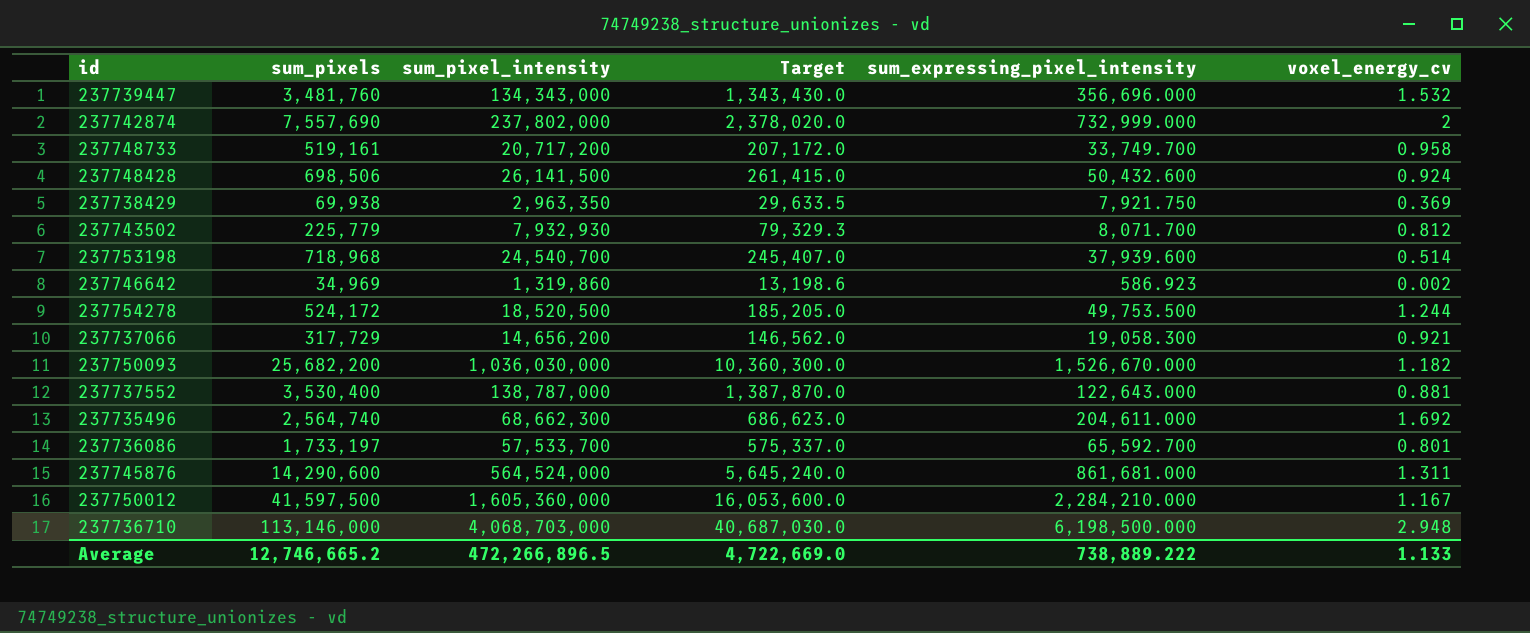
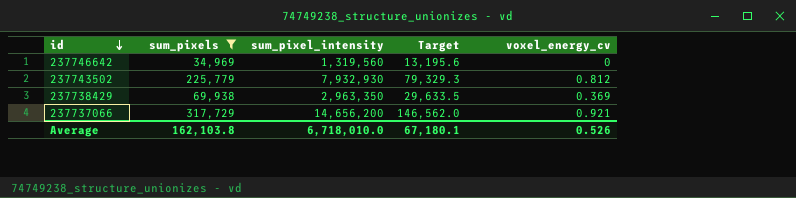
filter: none -> sum_pixels <= 317,729
row order: none -> id descending
column sum_expressing_pixel_intensity | position: 5 -> none
237746642 | sum_pixel_intensity: 1,319,860 -> 1,319,560
237746642 | Target: 13,198.6 -> 13,195.6
237746642 | voxel_energy_cv: 0.002 -> 0
Average | sum_pixels: 12,746,665.2 -> 162,103.8
Average | sum_pixel_intensity: 472,266,896.5 -> 6,718,010.0
Average | Target: 4,722,669.0 -> 67,180.1
Average | voxel_energy_cv: 1.133 -> 0.526

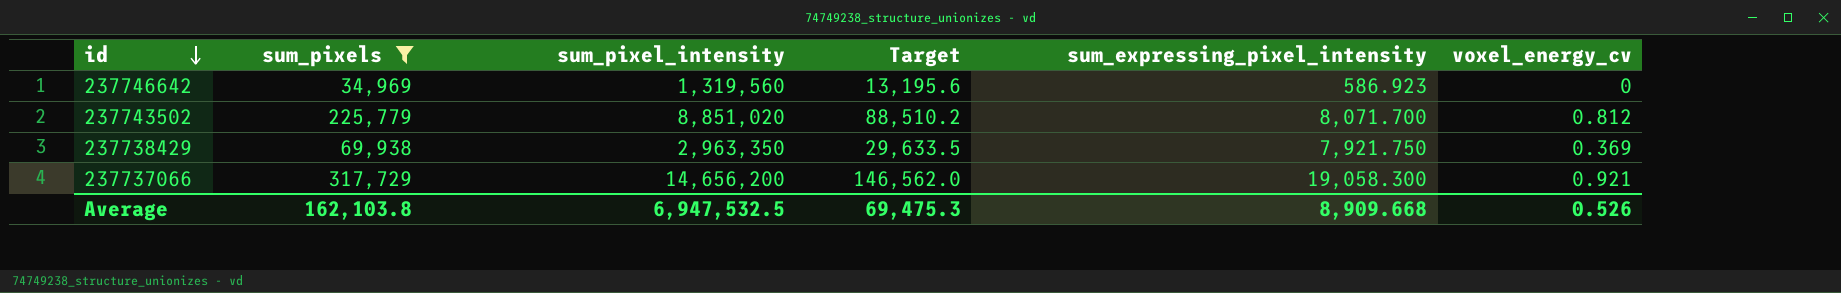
column sum_expressing_pixel_intensity | position: none -> 5
237743502 | sum_pixel_intensity: 7,932,930 -> 8,851,020
237743502 | Target: 79,329.3 -> 88,510.2
Average | sum_pixel_intensity: 6,718,010.0 -> 6,947,532.5
Average | Target: 67,180.1 -> 69,475.3

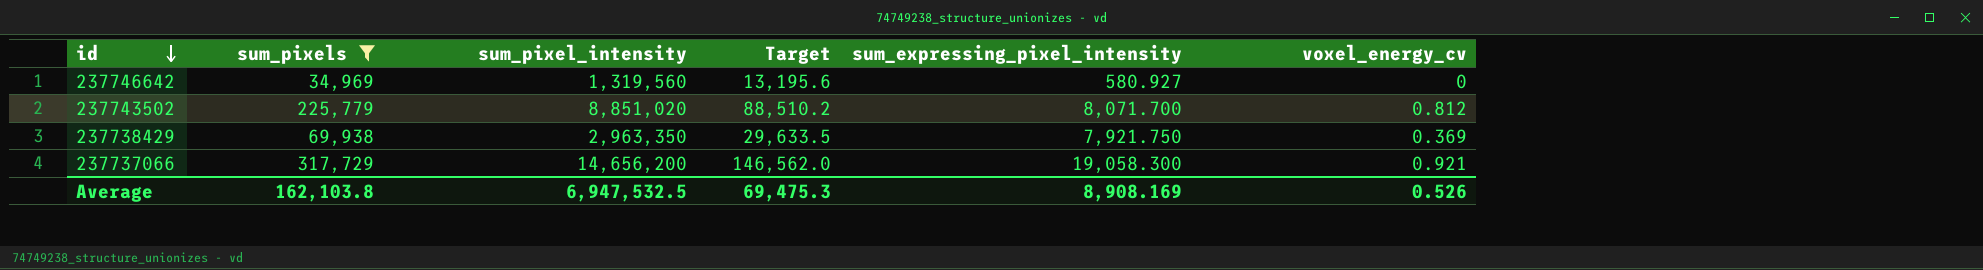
237746642 | sum_expressing_pixel_intensity: 586.923 -> 580.927
Average | sum_expressing_pixel_intensity: 8,909.668 -> 8,908.169

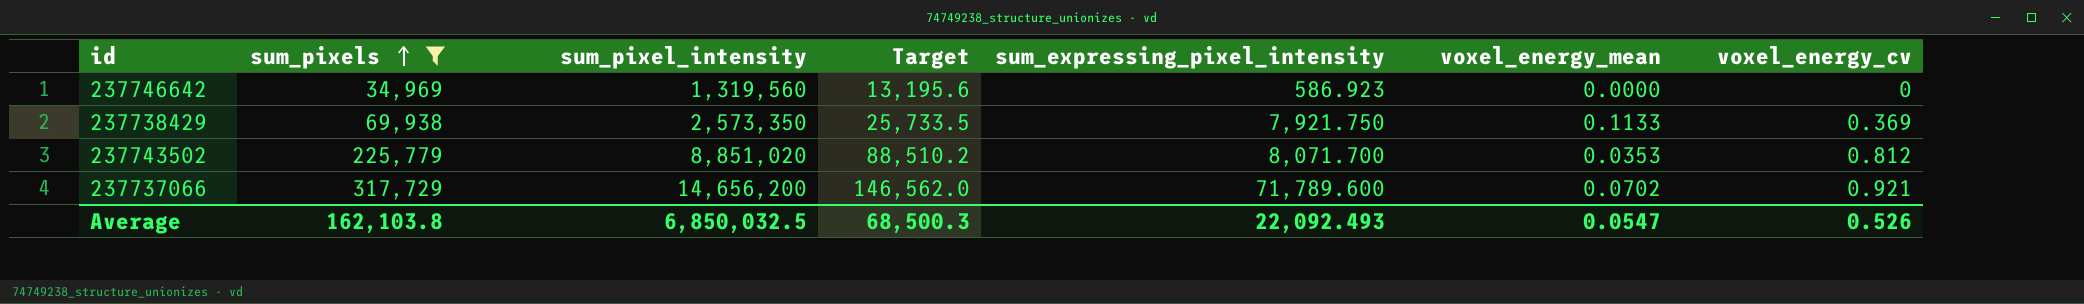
row order: id descending -> sum_pixels ascending
column voxel_energy_mean | position: none -> 6
237746642 | sum_expressing_pixel_intensity: 580.927 -> 586.923
237738429 | sum_pixel_intensity: 2,963,350 -> 2,573,350
237738429 | Target: 29,633.5 -> 25,733.5
237737066 | sum_expressing_pixel_intensity: 19,058.300 -> 71,789.600
Average | sum_pixel_intensity: 6,947,532.5 -> 6,850,032.5
Average | Target: 69,475.3 -> 68,500.3
Average | sum_expressing_pixel_intensity: 8,908.169 -> 22,092.493

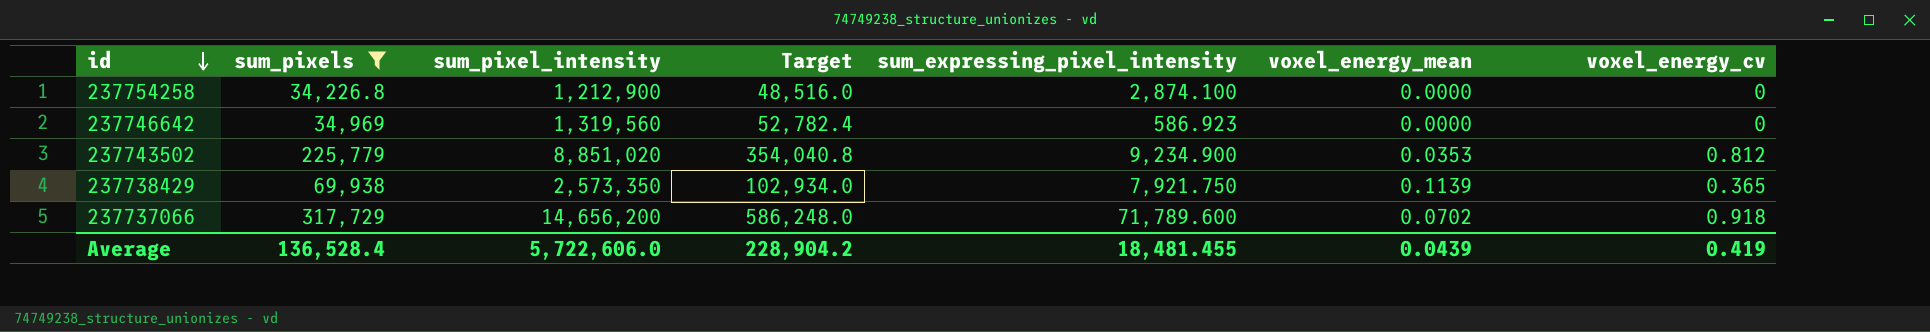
row order: sum_pixels ascending -> id descending
column Target | formula: [sum_pixel_intensity] * 0.01 -> [sum_pixel_intensity] * 0.04
row 237754258: none -> 34,226.8 | 1,212,900 | 48,516.0 | 2,874.100 | 0.0000 | 0
237743502 | sum_expressing_pixel_intensity: 8,071.700 -> 9,234.900
237738429 | voxel_energy_mean: 0.1133 -> 0.1139
237738429 | voxel_energy_cv: 0.369 -> 0.365
237737066 | voxel_energy_cv: 0.921 -> 0.918
Average | sum_pixels: 162,103.8 -> 136,528.4
Average | sum_pixel_intensity: 6,850,032.5 -> 5,722,606.0
Average | Target: 68,500.3 -> 228,904.2
Average | sum_expressing_pixel_intensity: 22,092.493 -> 18,481.455
Average | voxel_energy_mean: 0.0547 -> 0.0439
Average | voxel_energy_cv: 0.526 -> 0.419

